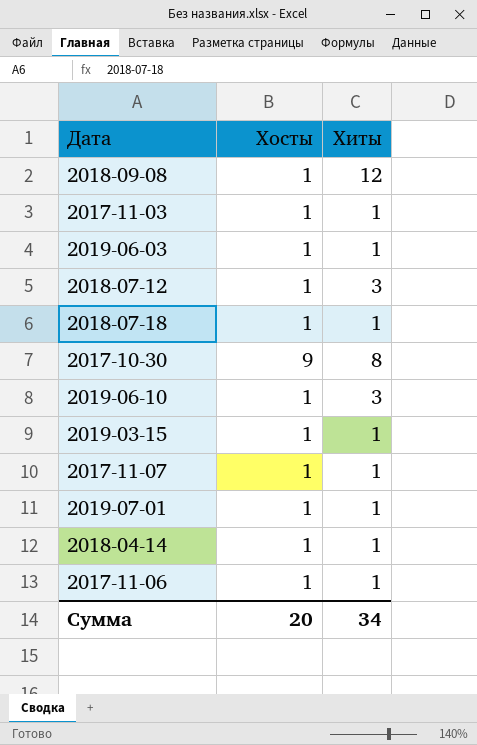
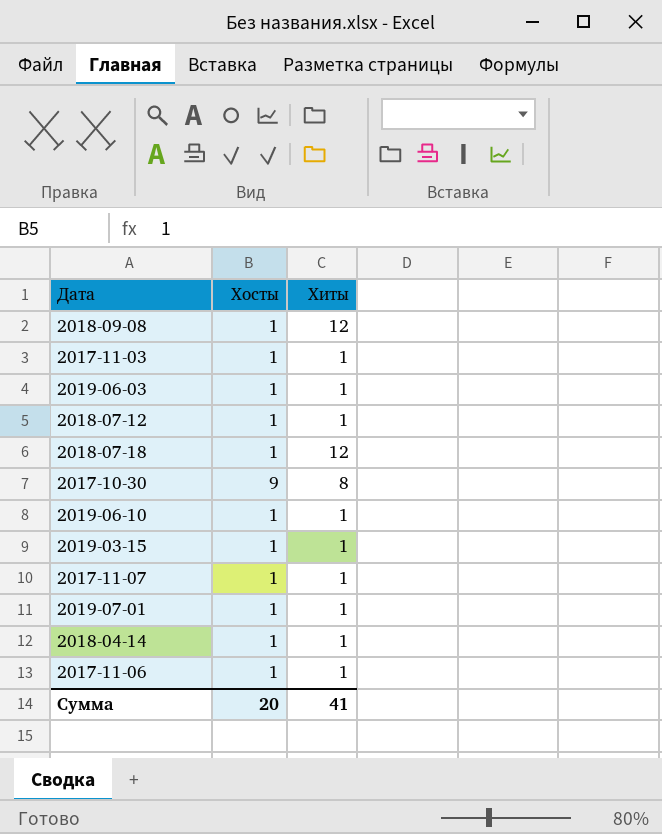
2018-07-12 | Хиты: 3 -> 1
2018-07-18 | Хиты: 1 -> 12
2019-06-10 | Хиты: 3 -> 1
Сумма | Хиты: 34 -> 41

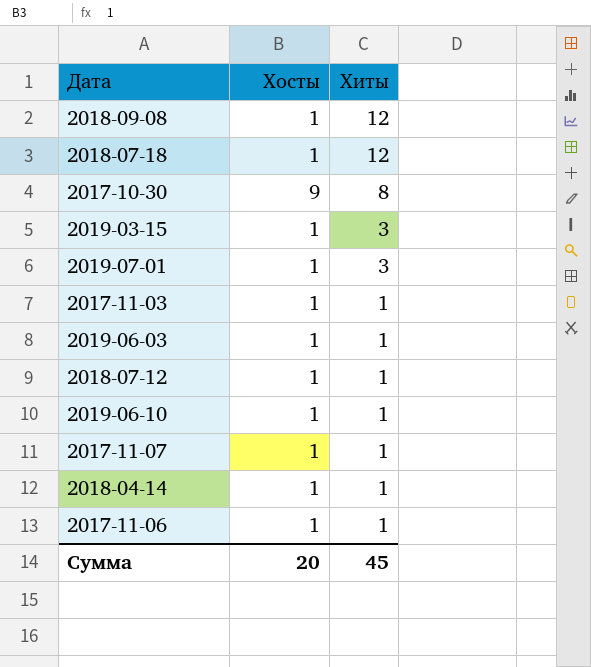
row order: none -> Хиты descending
2019-03-15 | Хиты: 1 -> 3
2019-07-01 | Хиты: 1 -> 3
Сумма | Хиты: 41 -> 45

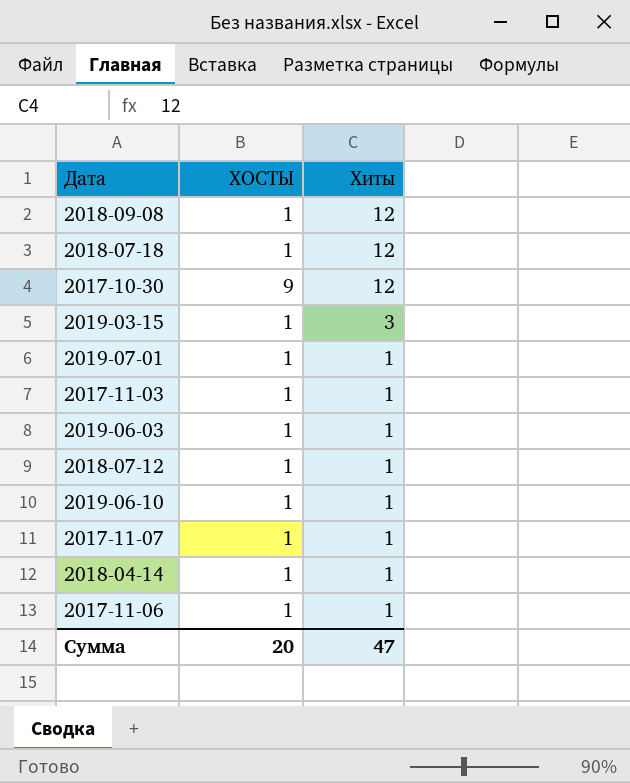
column name: Хосты -> ХОСТЫ
2017-10-30 | Хиты: 8 -> 12
2019-07-01 | Хиты: 3 -> 1
Сумма | Хиты: 45 -> 47

